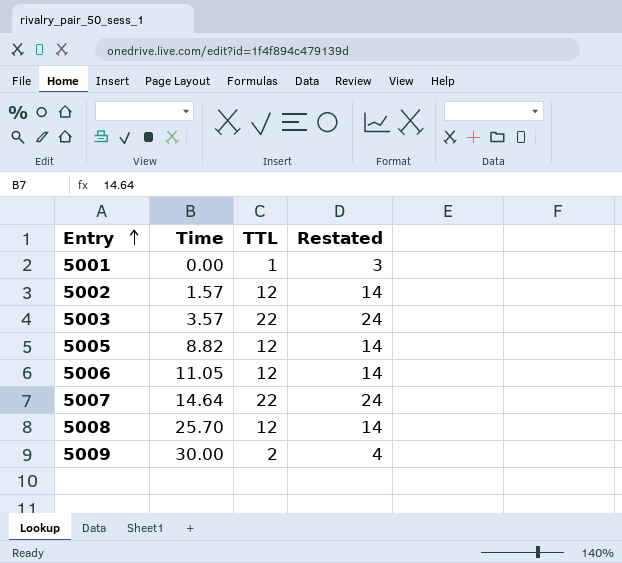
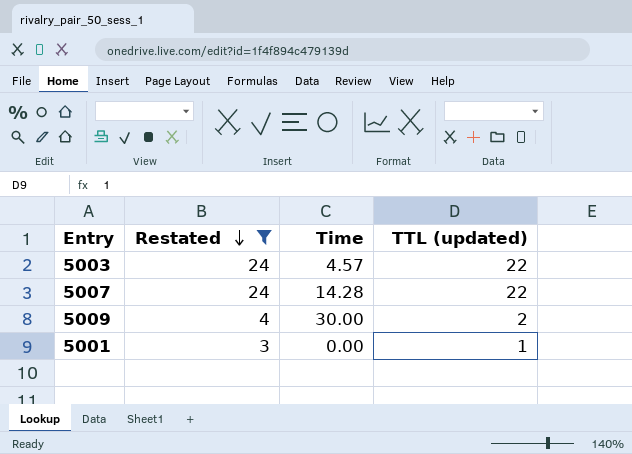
filter: none -> Restated != 14
row order: Entry ascending -> Restated descending
column Restated | position: 4 -> 2
column name: TTL -> TTL (updated)
5003 | Time: 3.57 -> 4.57
5007 | Time: 14.64 -> 14.28

